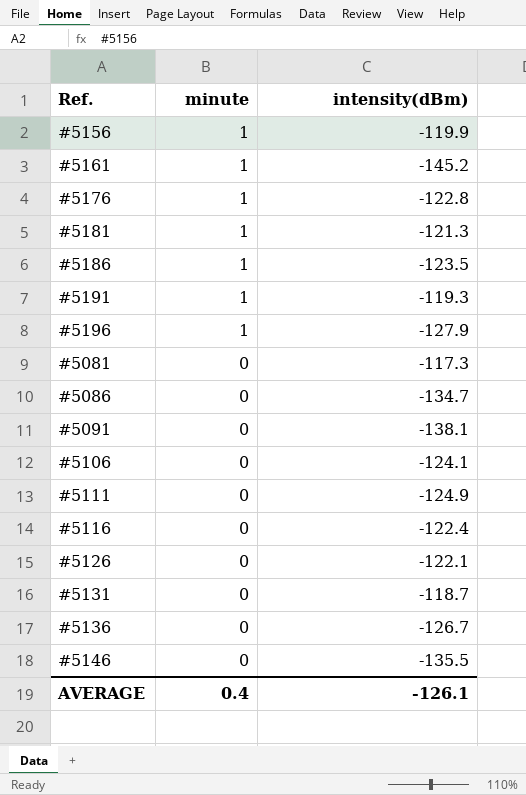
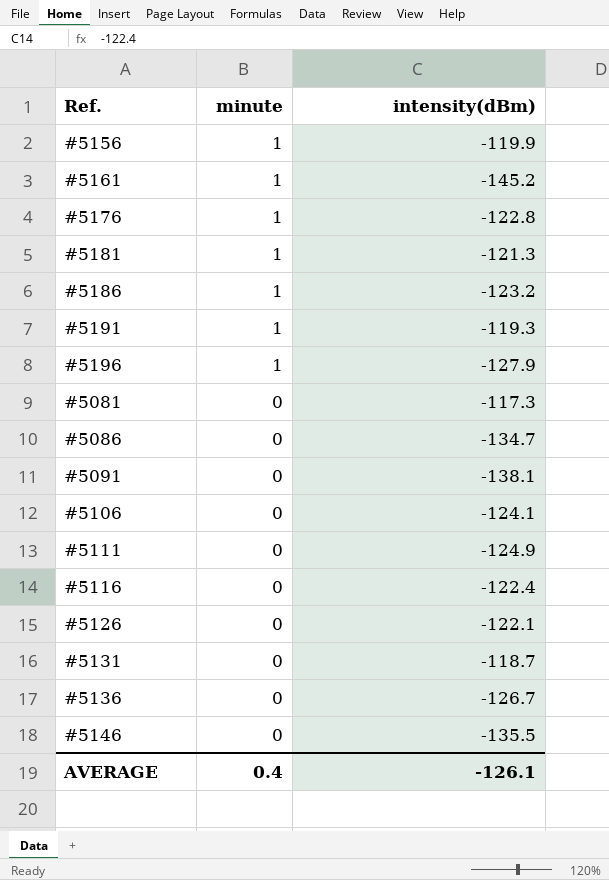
#5186 | intensity(dBm): -123.5 -> -123.2

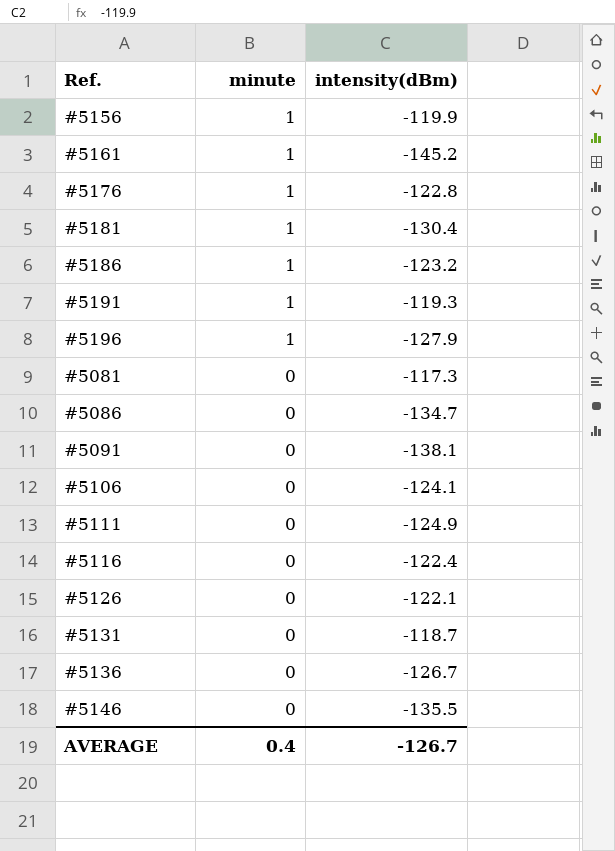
#5181 | intensity(dBm): -121.3 -> -130.4
AVERAGE | intensity(dBm): -126.1 -> -126.7

